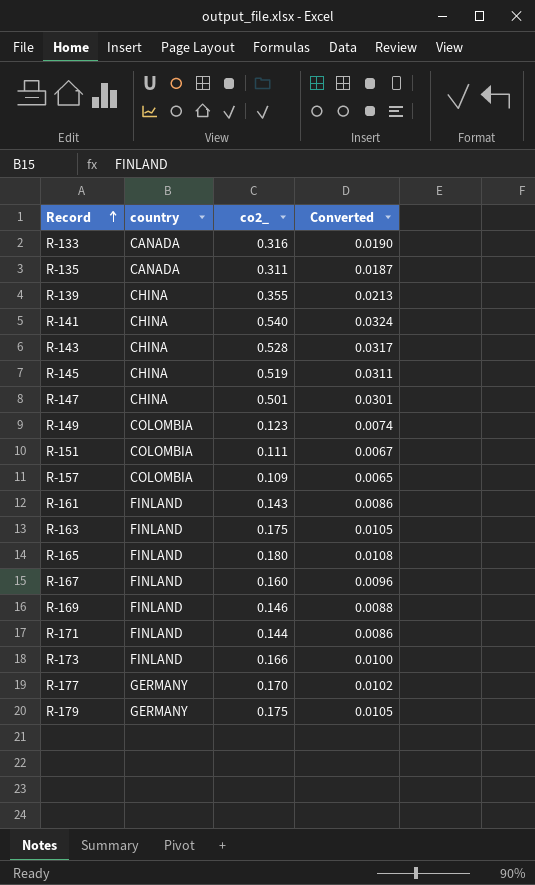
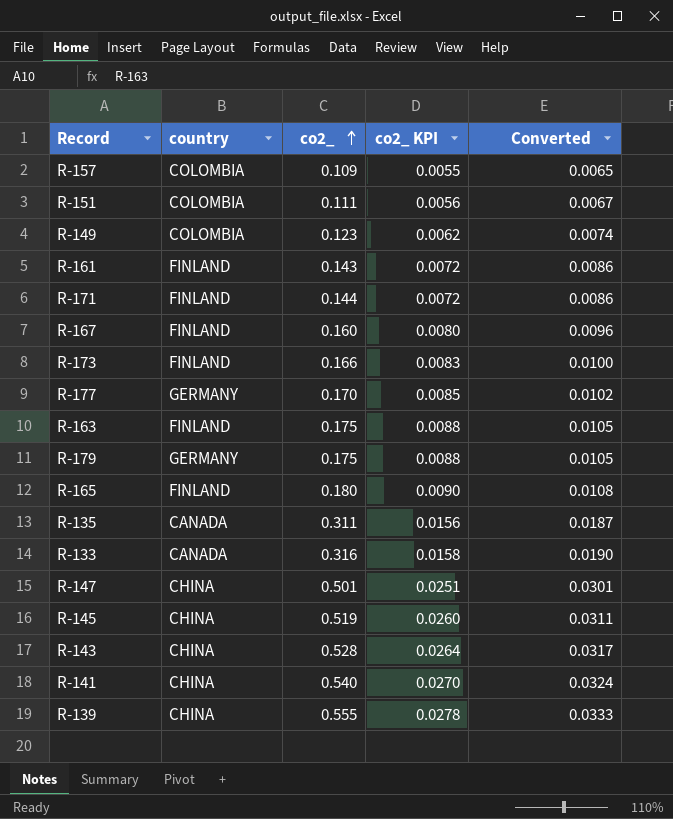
row order: Record ascending -> co2_ ascending
column co2_ KPI | formula: none -> [co2_] * 0.05
row R-169: FINLAND | 0.146 | 0.0088 -> none
R-139 | co2_: 0.355 -> 0.555
R-139 | Converted: 0.0213 -> 0.0333

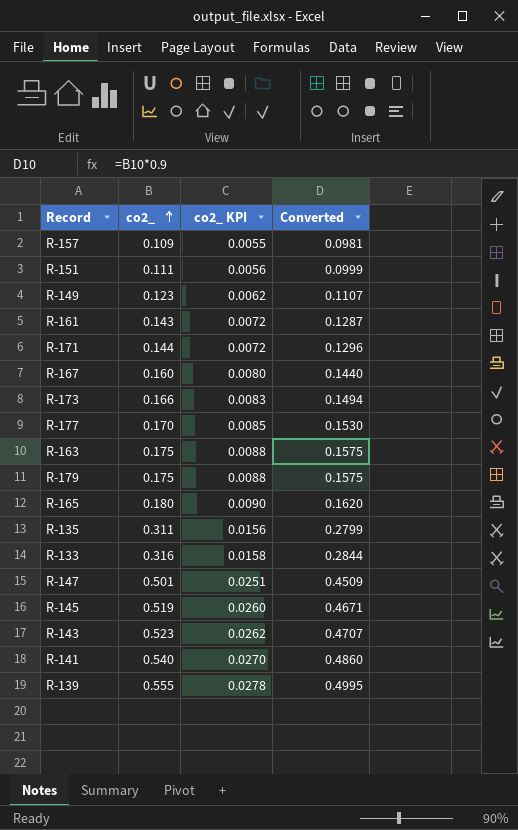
column country | position: 2 -> none
column Converted | formula: [co2_] * 0.06 -> [co2_] * 0.9
R-143 | co2_: 0.528 -> 0.523
R-143 | co2_ KPI: 0.0264 -> 0.0262

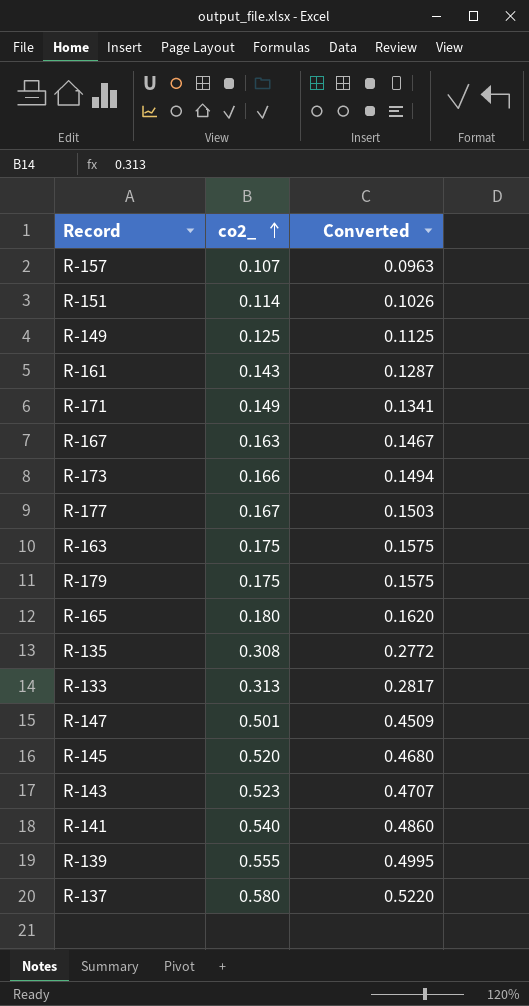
column co2_ KPI | formula: [co2_] * 0.05 -> none
R-157 | co2_: 0.109 -> 0.107
R-157 | Converted: 0.0981 -> 0.0963
R-151 | co2_: 0.111 -> 0.114
R-151 | Converted: 0.0999 -> 0.1026
R-149 | co2_: 0.123 -> 0.125
R-149 | Converted: 0.1107 -> 0.1125
R-171 | co2_: 0.144 -> 0.149
R-171 | Converted: 0.1296 -> 0.1341
R-167 | co2_: 0.160 -> 0.163
R-167 | Converted: 0.1440 -> 0.1467
R-177 | co2_: 0.170 -> 0.167
R-177 | Converted: 0.1530 -> 0.1503
R-135 | co2_: 0.311 -> 0.308
R-135 | Converted: 0.2799 -> 0.2772
R-133 | co2_: 0.316 -> 0.313
R-133 | Converted: 0.2844 -> 0.2817
R-145 | co2_: 0.519 -> 0.520
R-145 | Converted: 0.4671 -> 0.4680
row R-137: none -> 0.580 | 0.5220

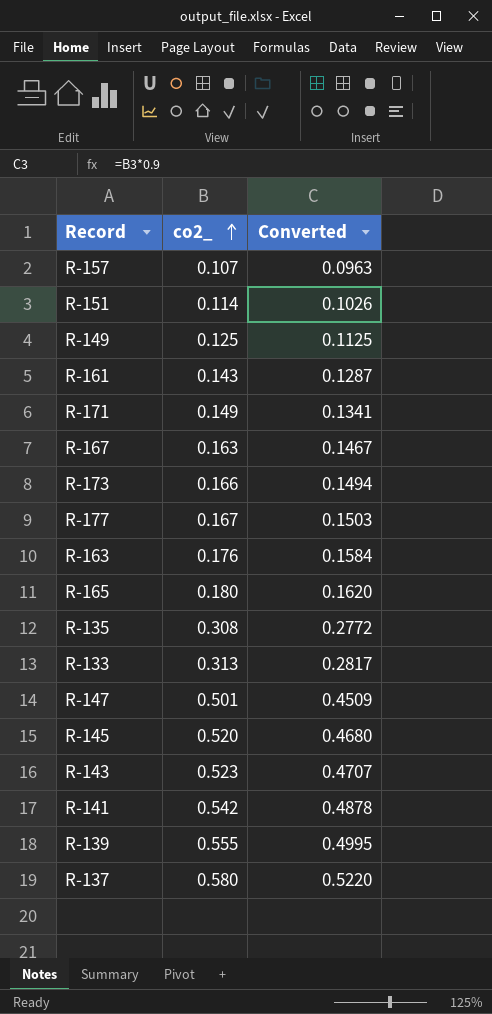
row R-179: 0.175 | 0.1575 -> none
R-163 | co2_: 0.175 -> 0.176
R-163 | Converted: 0.1575 -> 0.1584
R-141 | co2_: 0.540 -> 0.542
R-141 | Converted: 0.4860 -> 0.4878

